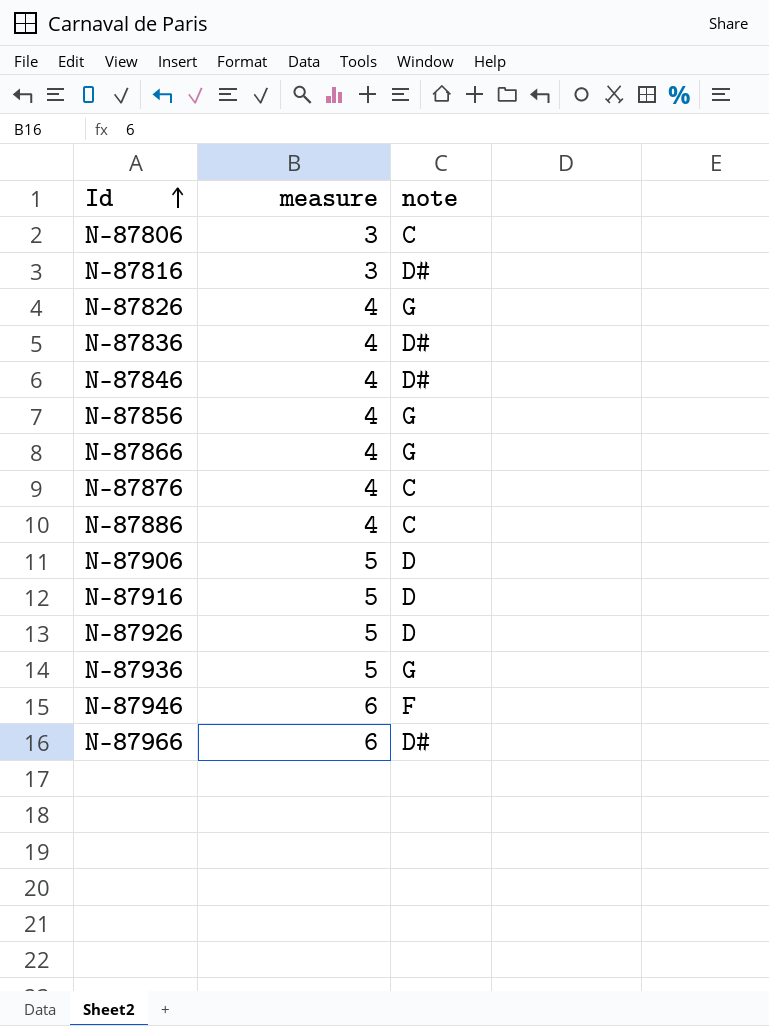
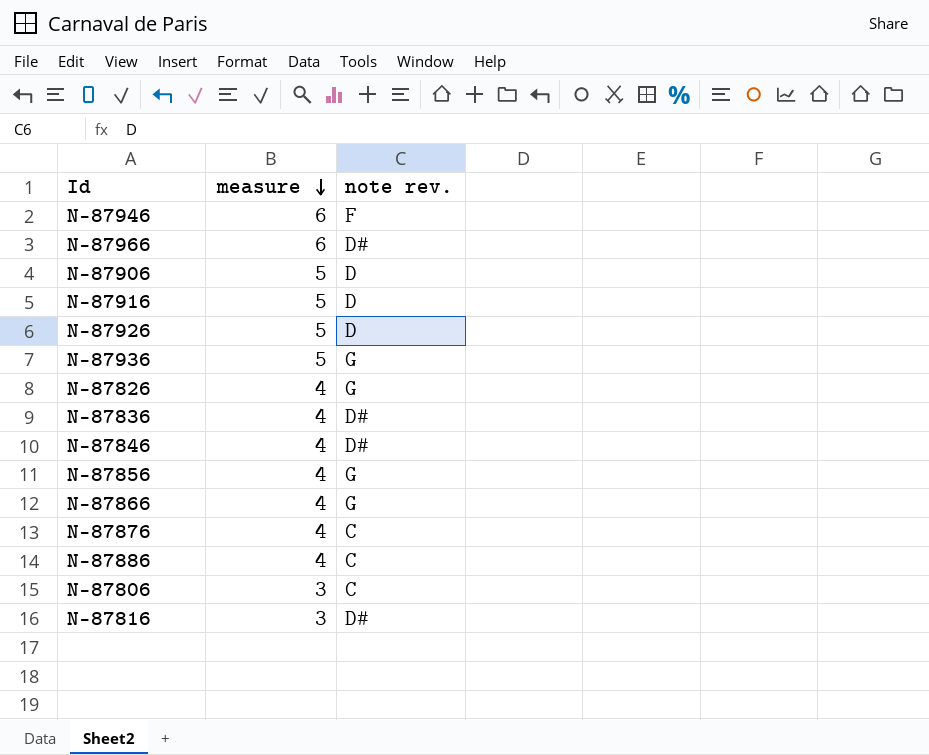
row order: Id ascending -> measure descending
column name: note -> note rev.

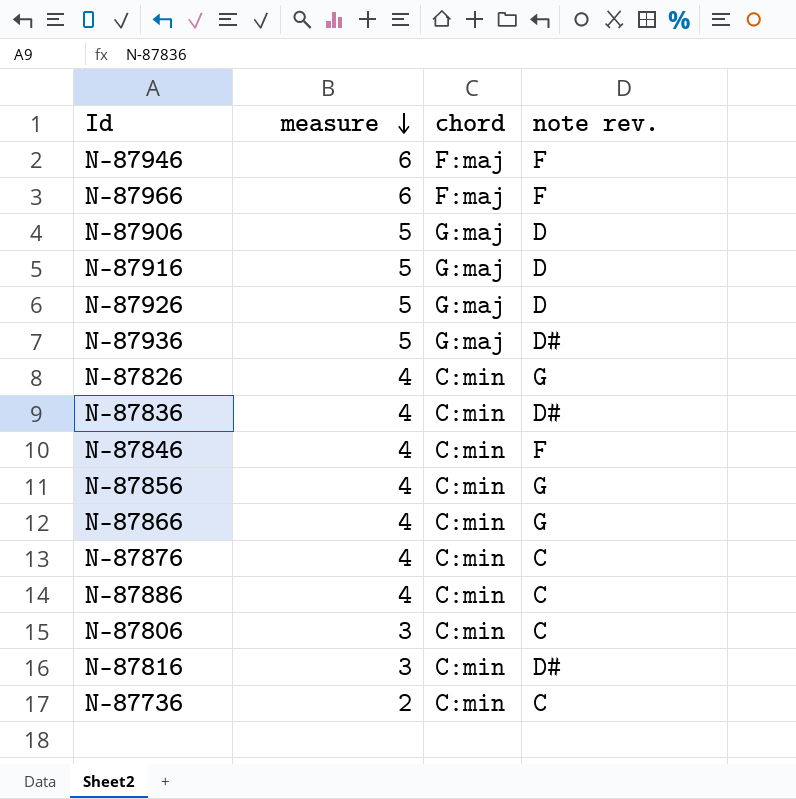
column chord | position: none -> 3
N-87966 | note rev.: D# -> F
N-87936 | note rev.: G -> D#
N-87846 | note rev.: D# -> F
row N-87736: none -> 2 | C:min | C

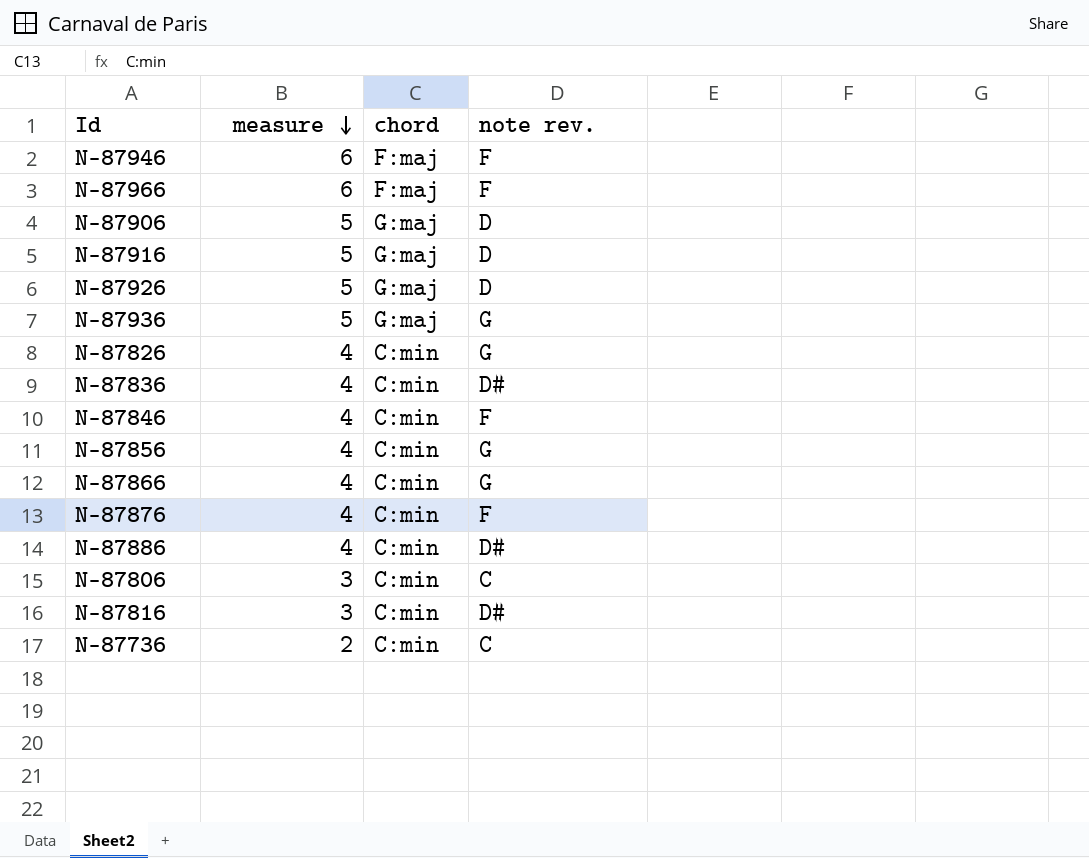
N-87936 | note rev.: D# -> G
N-87876 | note rev.: C -> F
N-87886 | note rev.: C -> D#

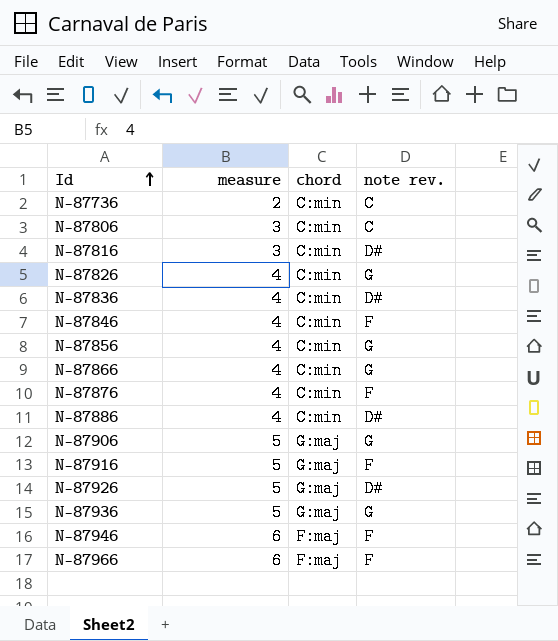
row order: measure descending -> Id ascending
N-87906 | note rev.: D -> G
N-87916 | note rev.: D -> F
N-87926 | note rev.: D -> D#

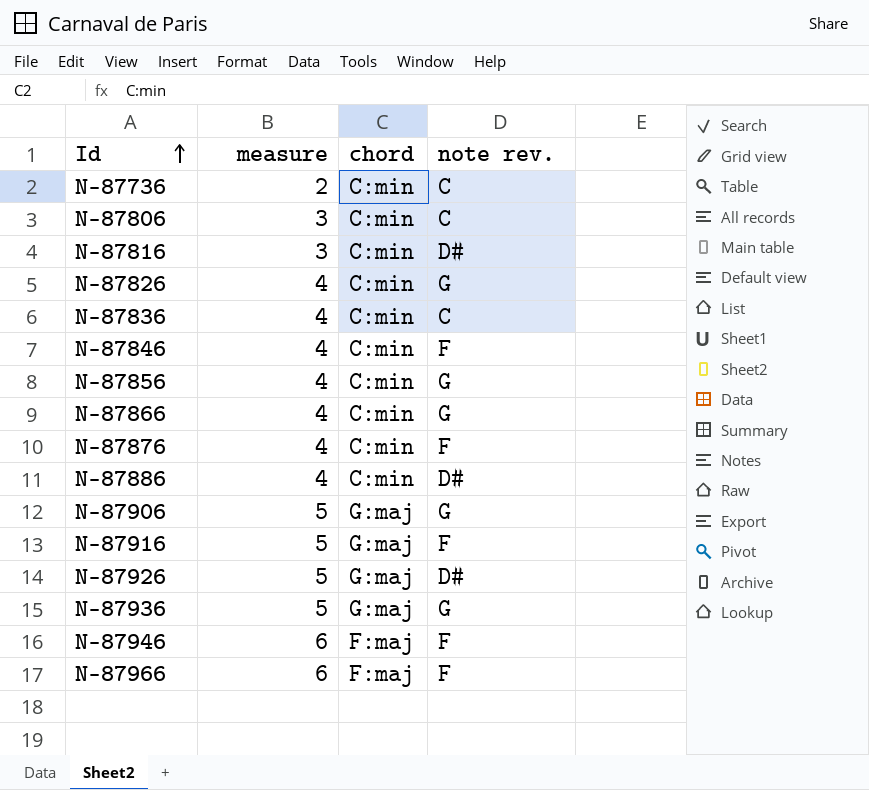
N-87836 | note rev.: D# -> C

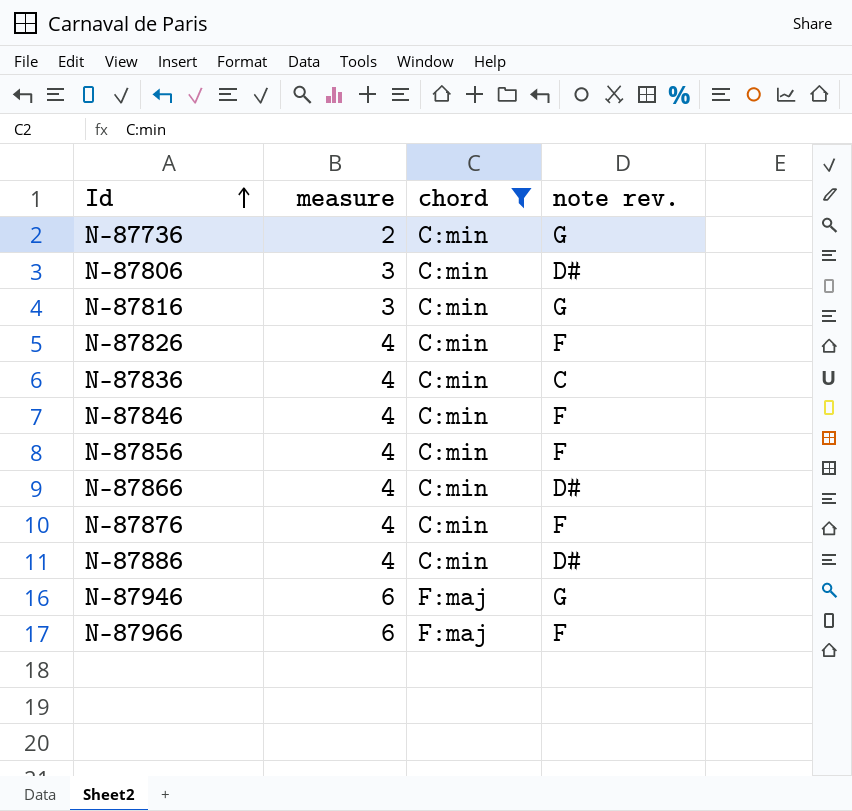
filter: none -> chord != G:maj
N-87736 | note rev.: C -> G
N-87806 | note rev.: C -> D#
N-87816 | note rev.: D# -> G
N-87826 | note rev.: G -> F
N-87856 | note rev.: G -> F
N-87866 | note rev.: G -> D#
N-87946 | note rev.: F -> G

